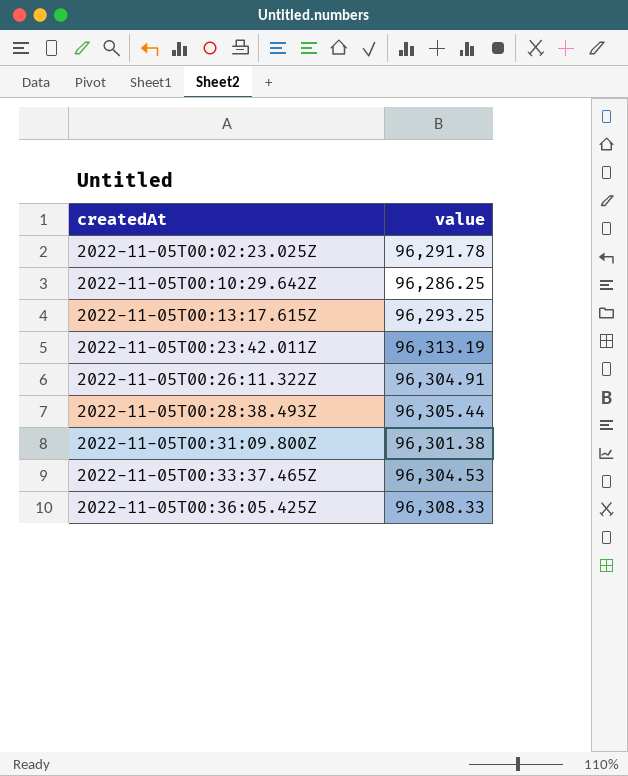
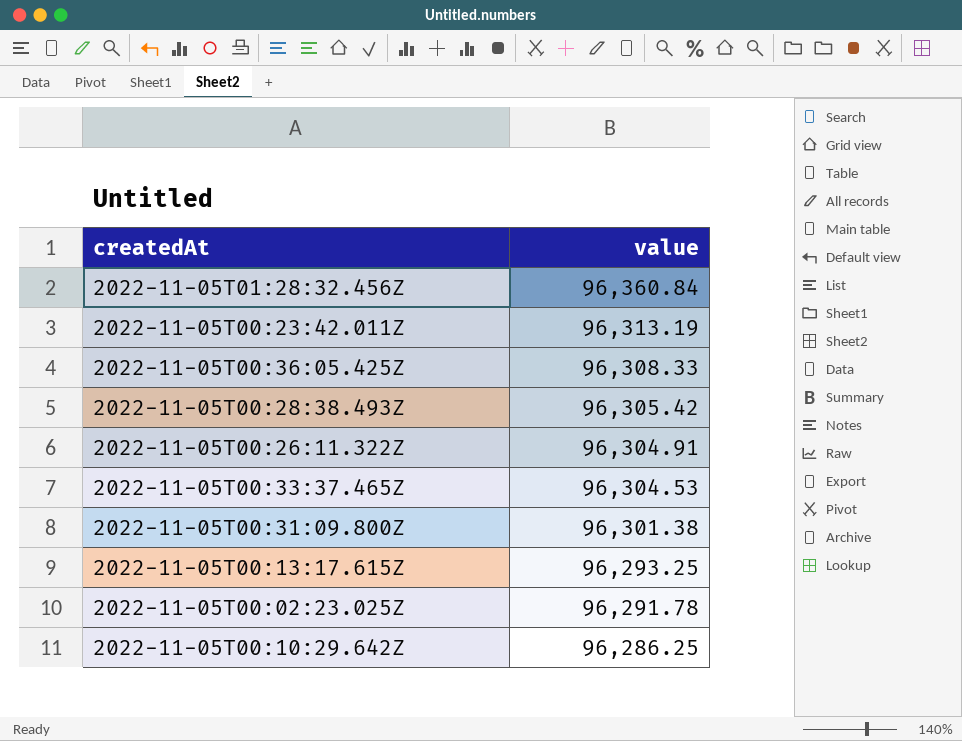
row order: createdAt ascending -> value descending
row 2022-11-05T01:28:32.456Z: none -> 96,360.84
2022-11-05T00:28:38.493Z | value: 96,305.44 -> 96,305.42

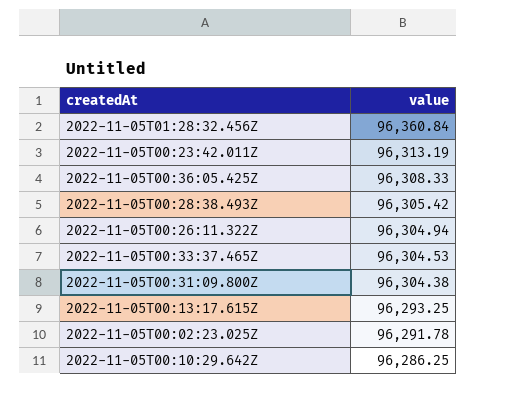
2022-11-05T00:26:11.322Z | value: 96,304.91 -> 96,304.94
2022-11-05T00:31:09.800Z | value: 96,301.38 -> 96,304.38

